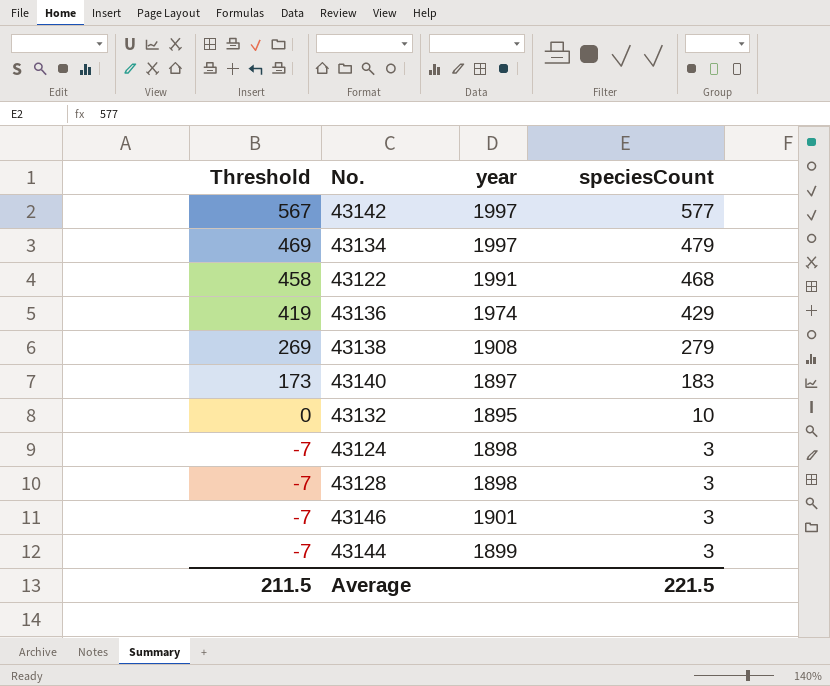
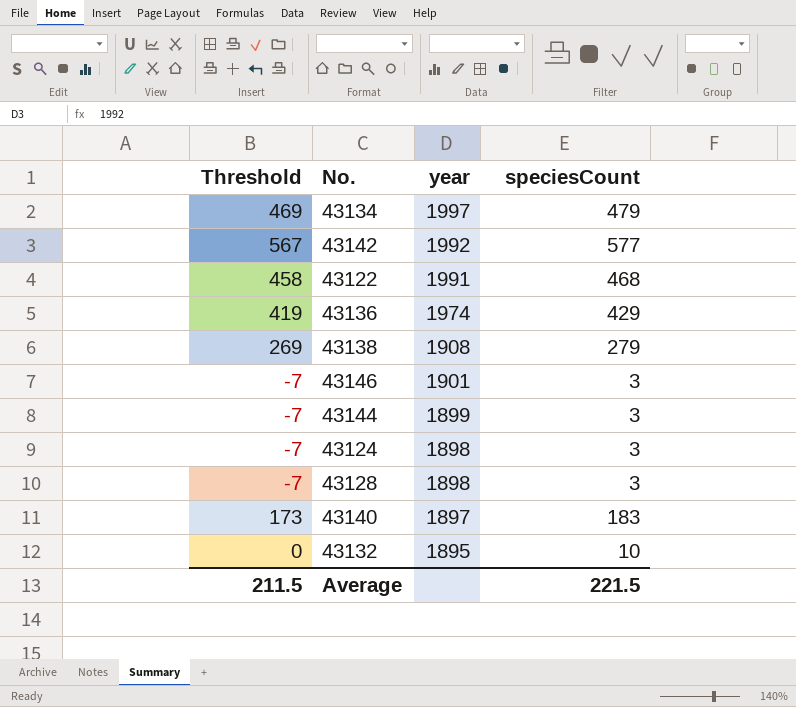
row order: Threshold descending -> year descending
43142 | year: 1997 -> 1992

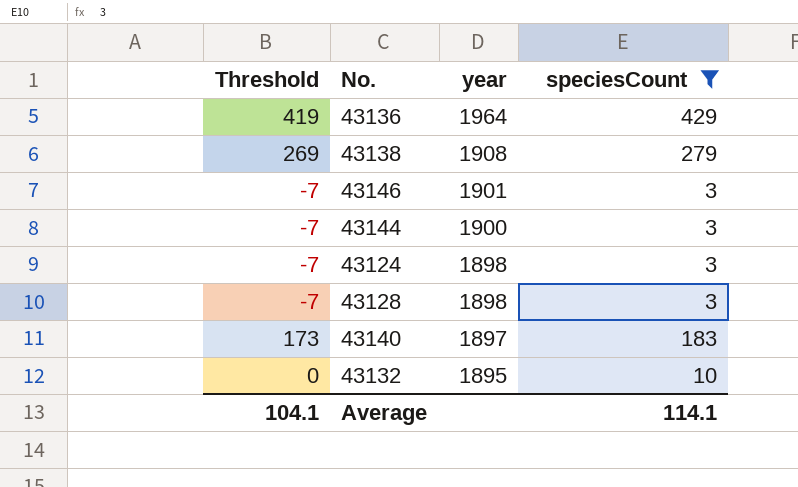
filter: none -> speciesCount <= 429
43136 | year: 1974 -> 1964
43144 | year: 1899 -> 1900
Average | Threshold: 211.5 -> 104.1
Average | speciesCount: 221.5 -> 114.1

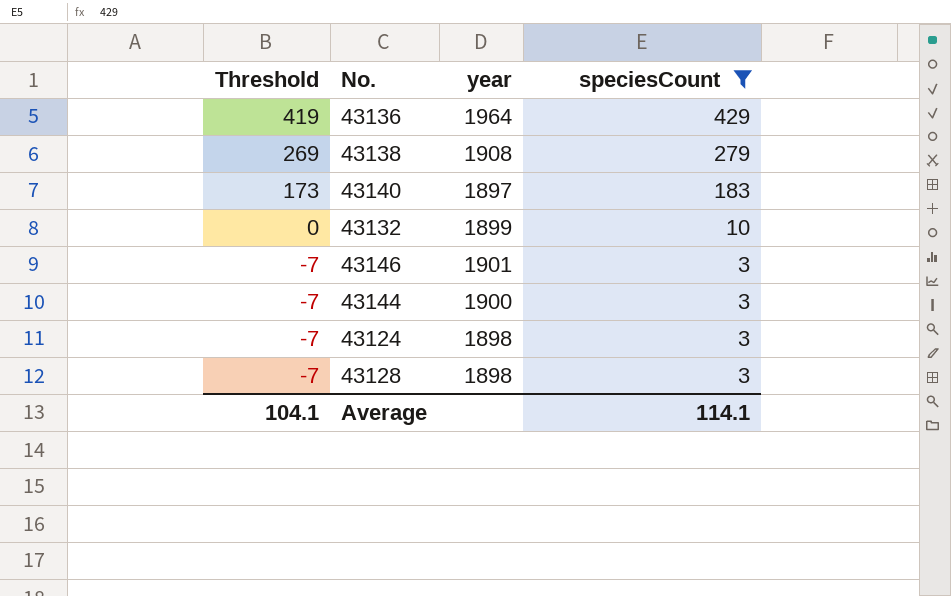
row order: year descending -> Threshold descending
43132 | year: 1895 -> 1899

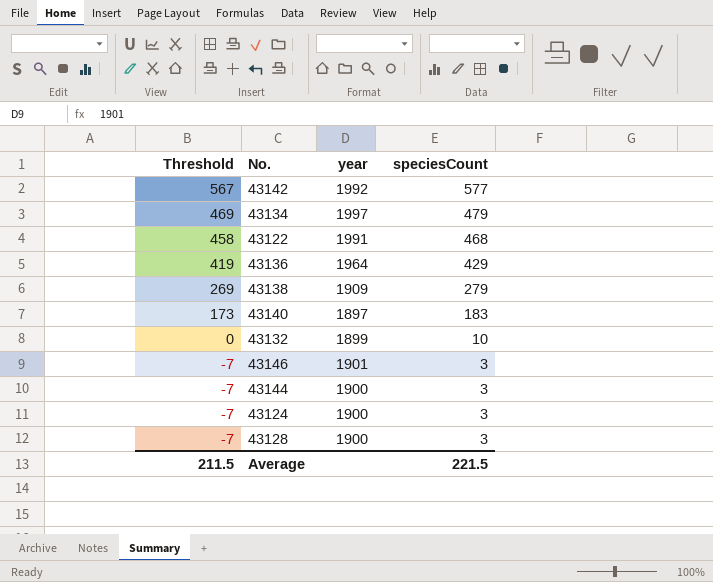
filter: speciesCount <= 429 -> none
43138 | year: 1908 -> 1909
43124 | year: 1898 -> 1900
43128 | year: 1898 -> 1900
Average | Threshold: 104.1 -> 211.5
Average | speciesCount: 114.1 -> 221.5

